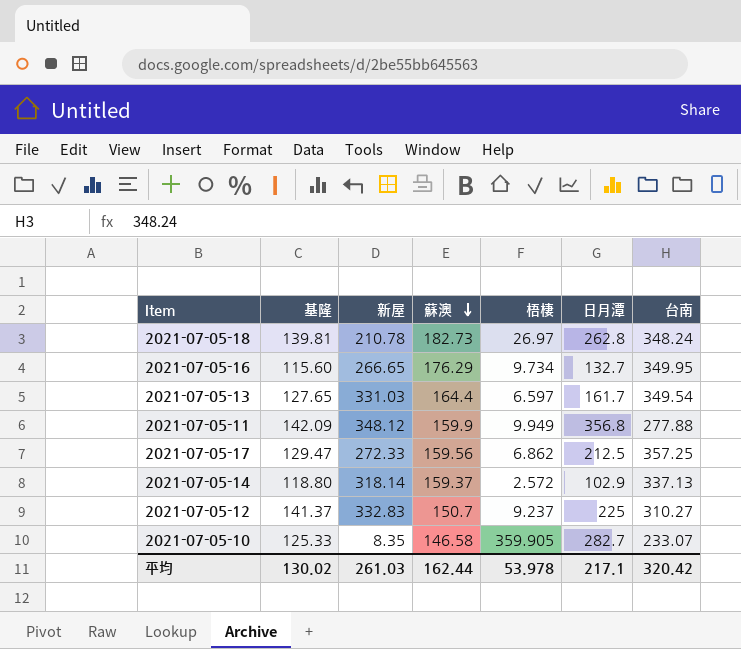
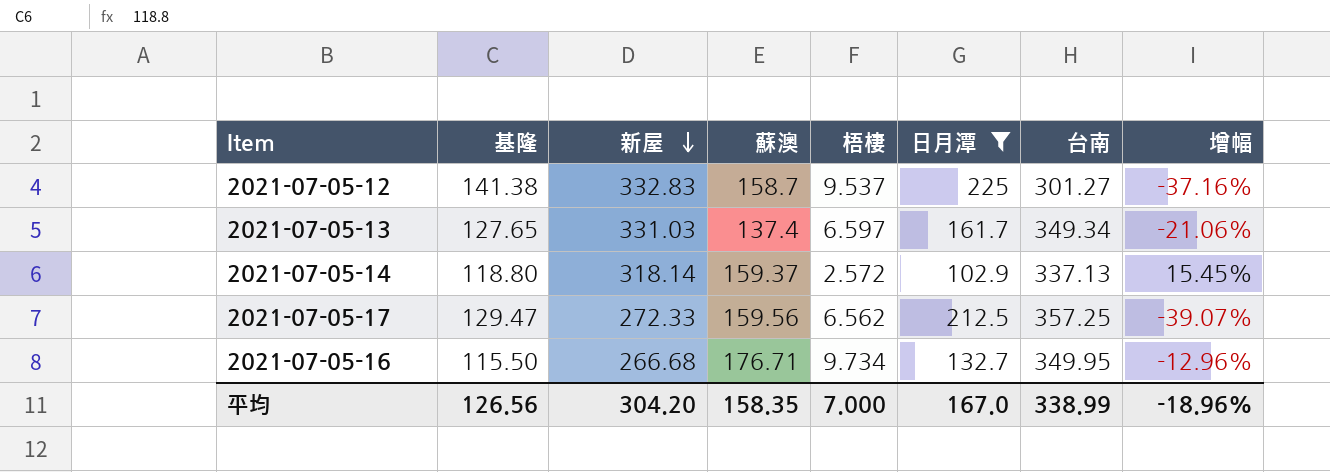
filter: none -> 日月潭 <= 225
row order: 蘇澳 descending -> 新屋 descending
column 增幅 | formula: none -> ([基隆] - [日月潭]) / [日月潭]
2021-07-05-12 | 基隆: 141.37 -> 141.38
2021-07-05-12 | 蘇澳: 150.7 -> 158.7
2021-07-05-12 | 梧棲: 9.237 -> 9.537
2021-07-05-12 | 台南: 310.27 -> 301.27
2021-07-05-13 | 蘇澳: 164.4 -> 137.4
2021-07-05-13 | 台南: 349.54 -> 349.34
2021-07-05-17 | 梧棲: 6.862 -> 6.562
2021-07-05-16 | 基隆: 115.60 -> 115.50
2021-07-05-16 | 新屋: 266.65 -> 266.68
2021-07-05-16 | 蘇澳: 176.29 -> 176.71
平均 | 基隆: 130.02 -> 126.56
平均 | 新屋: 261.03 -> 304.20
平均 | 蘇澳: 162.44 -> 158.35
平均 | 梧棲: 53.978 -> 7.000
平均 | 日月潭: 217.1 -> 167.0
平均 | 台南: 320.42 -> 338.99

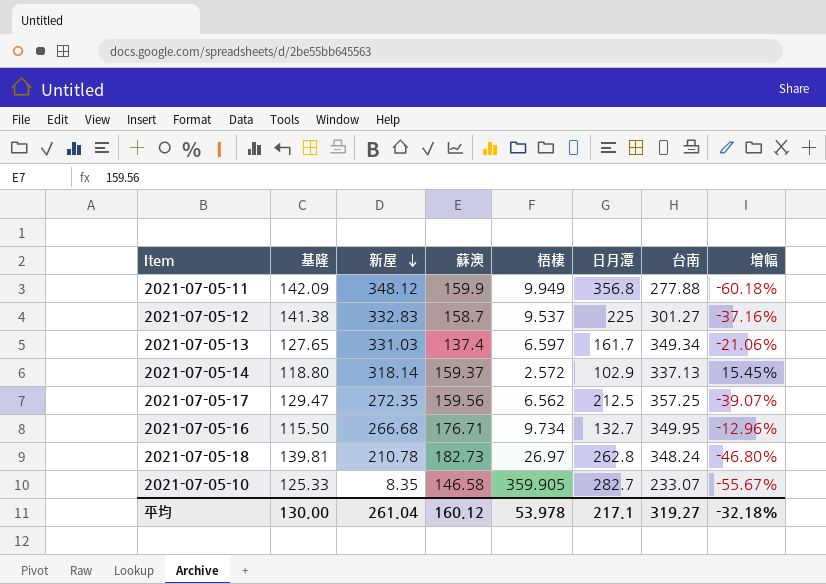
filter: 日月潭 <= 225 -> none
2021-07-05-17 | 新屋: 272.33 -> 272.35
平均 | 基隆: 126.56 -> 130.00
平均 | 新屋: 304.20 -> 261.04
平均 | 蘇澳: 158.35 -> 160.12
平均 | 梧棲: 7.000 -> 53.978
平均 | 日月潭: 167.0 -> 217.1
平均 | 台南: 338.99 -> 319.27
平均 | 增幅: -18.96% -> -32.18%

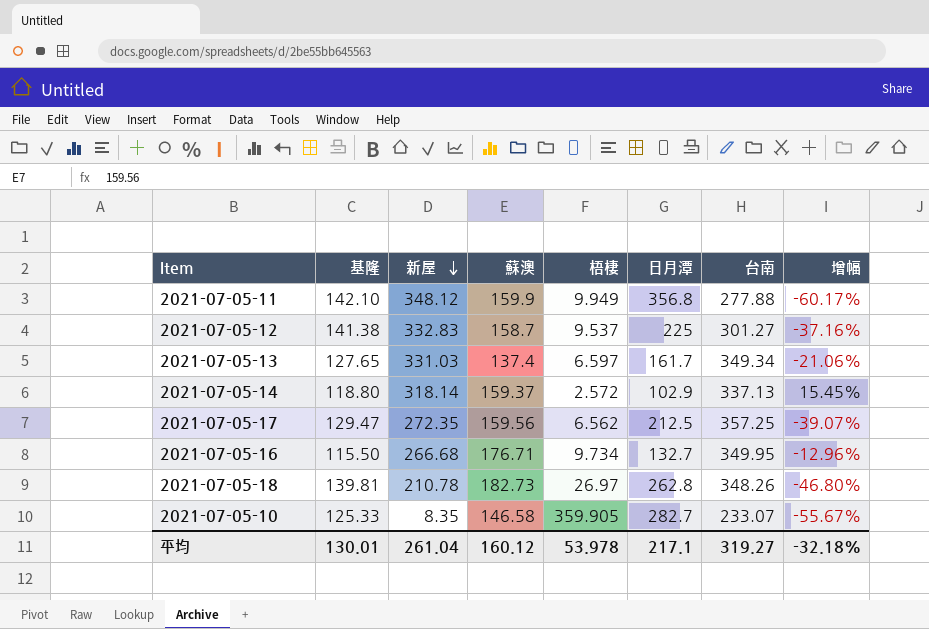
2021-07-05-11 | 基隆: 142.09 -> 142.10
2021-07-05-11 | 增幅: -60.18% -> -60.17%
2021-07-05-18 | 台南: 348.24 -> 348.26
平均 | 基隆: 130.00 -> 130.01

